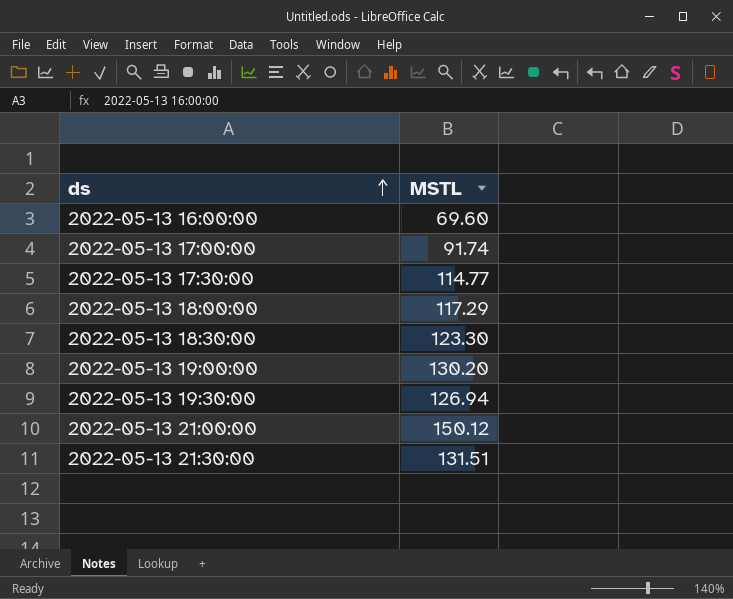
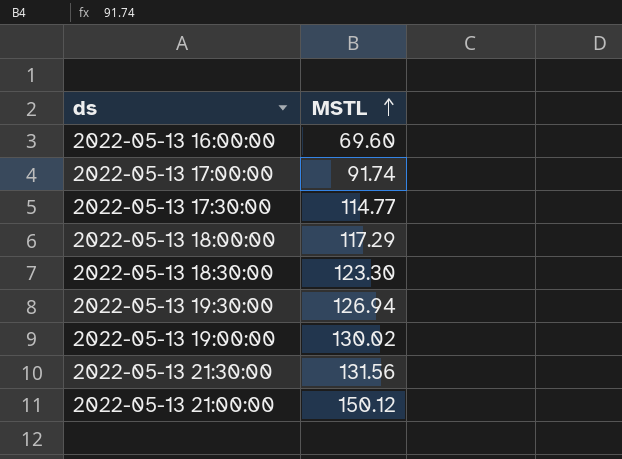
row order: ds ascending -> MSTL ascending
2022-05-13 19:00:00 | MSTL: 130.20 -> 130.02
2022-05-13 21:30:00 | MSTL: 131.51 -> 131.56

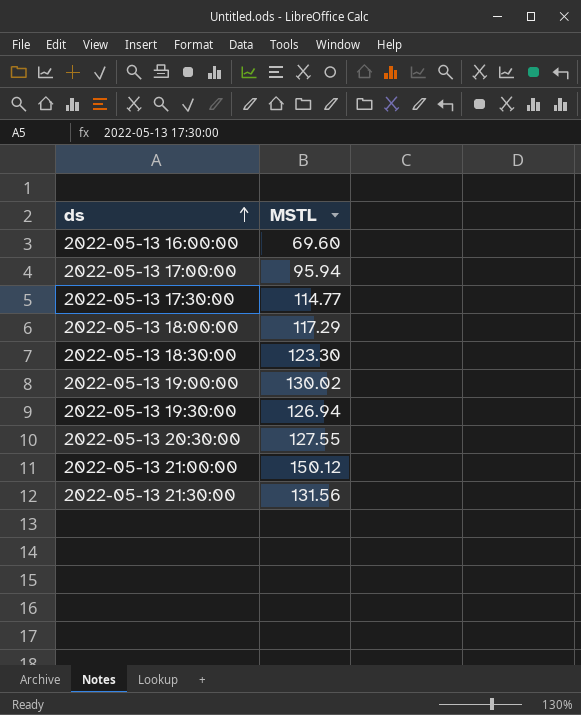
row order: MSTL ascending -> ds ascending
2022-05-13 17:00:00 | MSTL: 91.74 -> 95.94
row 2022-05-13 20:30:00: none -> 127.55

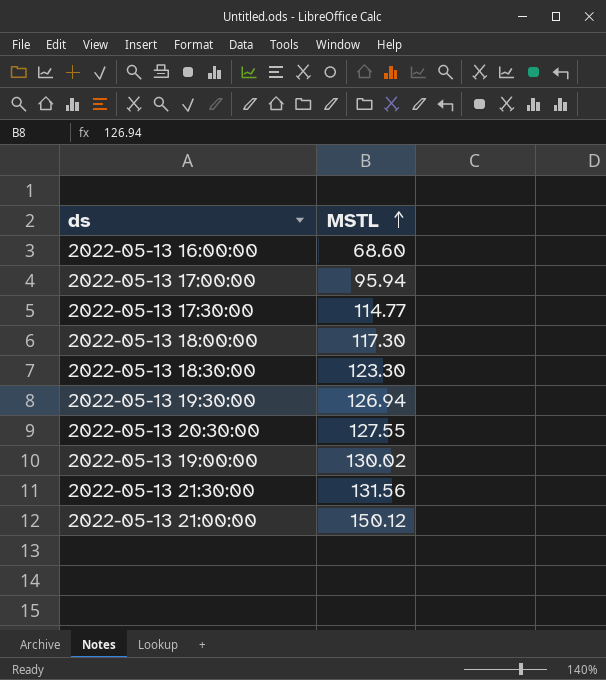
row order: ds ascending -> MSTL ascending
2022-05-13 16:00:00 | MSTL: 69.60 -> 68.60
2022-05-13 18:00:00 | MSTL: 117.29 -> 117.30

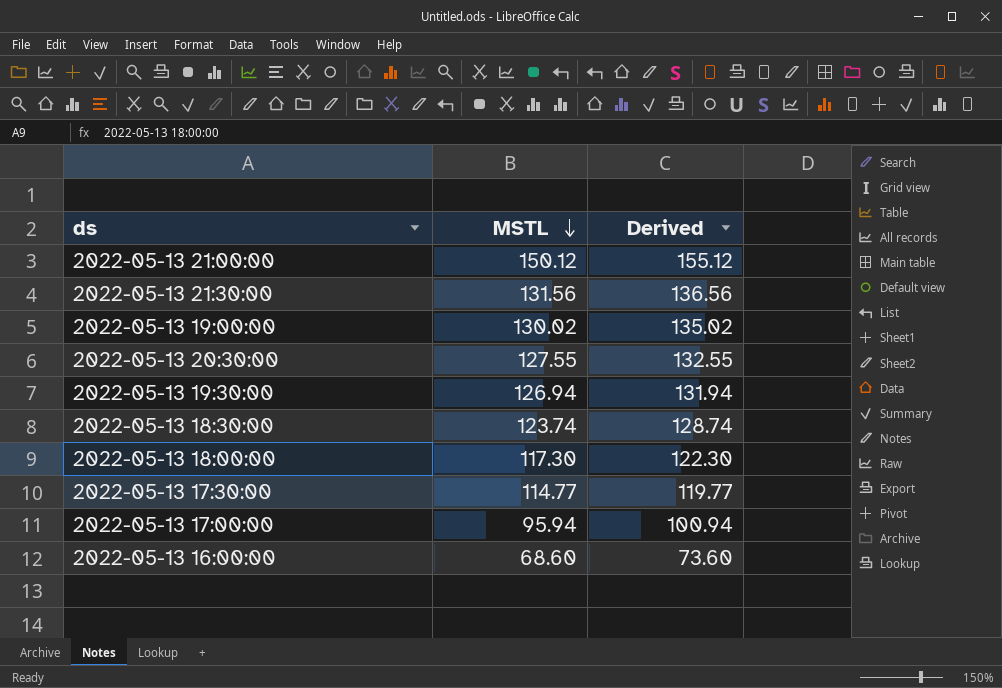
row order: MSTL ascending -> MSTL descending
column Derived | formula: none -> [MSTL] + 5
2022-05-13 18:30:00 | MSTL: 123.30 -> 123.74

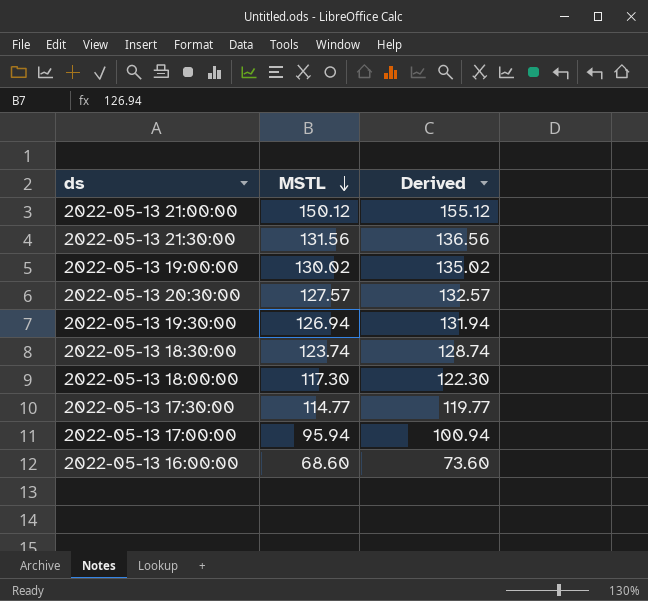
2022-05-13 20:30:00 | MSTL: 127.55 -> 127.57
2022-05-13 20:30:00 | Derived: 132.55 -> 132.57

